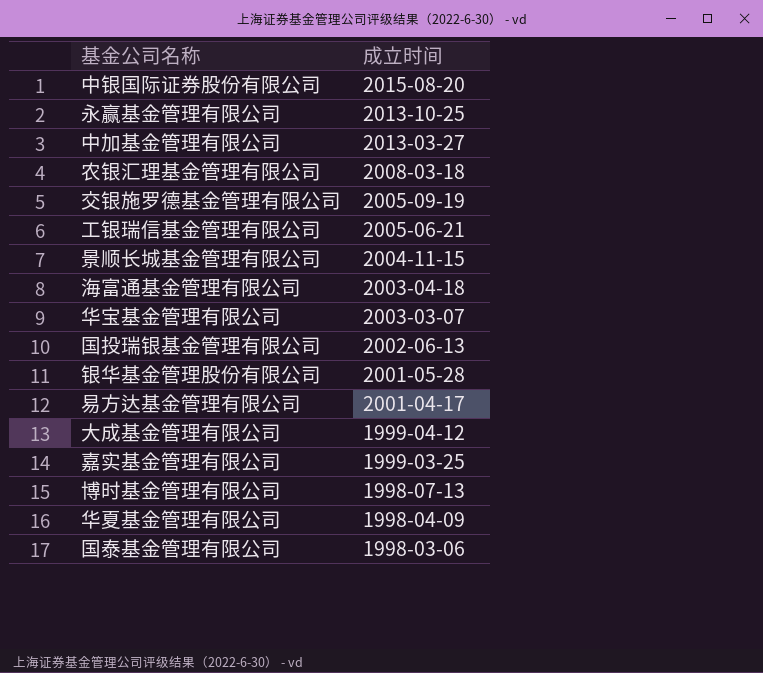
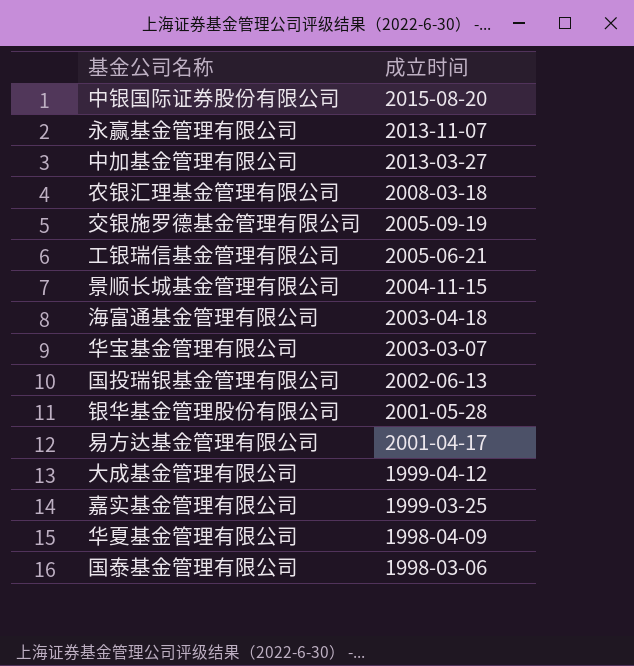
row 博时基金管理有限公司: 1998-07-13 -> none
永赢基金管理有限公司 | 成立时间: 2013-10-25 -> 2013-11-07

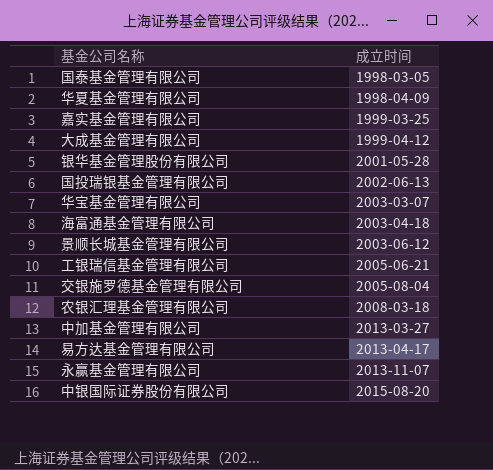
row order: 成立时间 descending -> 成立时间 ascending
国泰基金管理有限公司 | 成立时间: 1998-03-06 -> 1998-03-05
景顺长城基金管理有限公司 | 成立时间: 2004-11-15 -> 2003-06-12
交银施罗德基金管理有限公司 | 成立时间: 2005-09-19 -> 2005-08-04
易方达基金管理有限公司 | 成立时间: 2001-04-17 -> 2013-04-17

